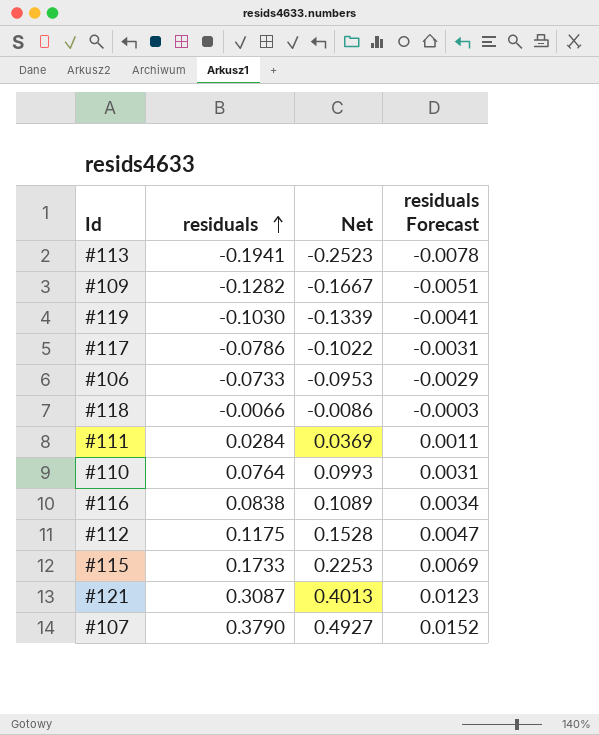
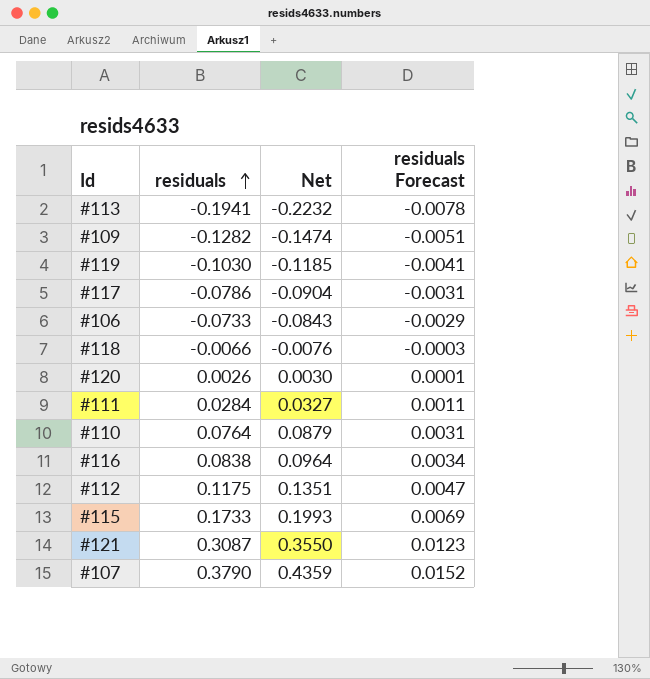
column Net | formula: [residuals] * 1.3 -> [residuals] * 1.15
row #120: none -> 0.0026 | 0.0030 | 0.0001

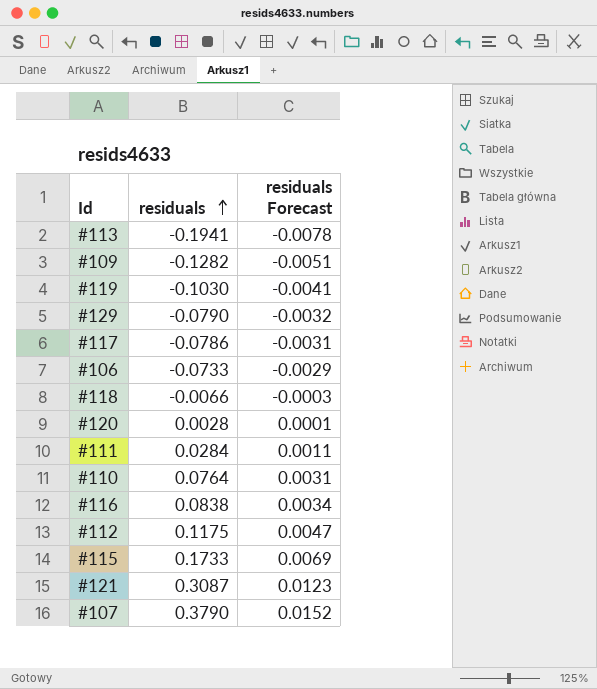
column Net | formula: [residuals] * 1.15 -> none
row #129: none -> -0.0790 | -0.0032
#120 | residuals: 0.0026 -> 0.0028

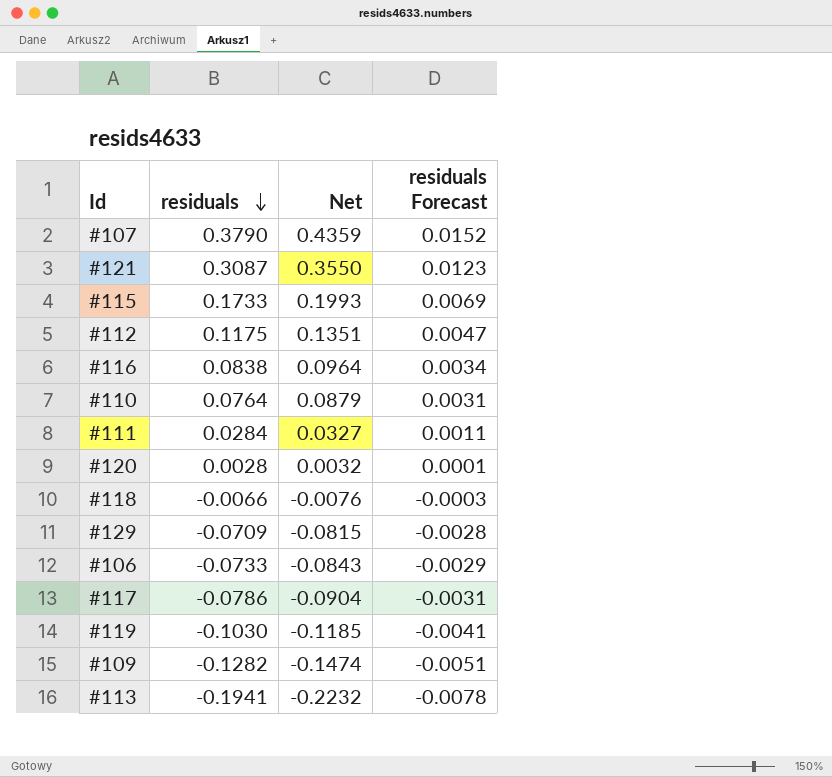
row order: residuals ascending -> residuals descending
column Net | formula: none -> [residuals] * 1.15
#129 | residuals: -0.0790 -> -0.0709
#129 | residuals Forecast: -0.0032 -> -0.0028

